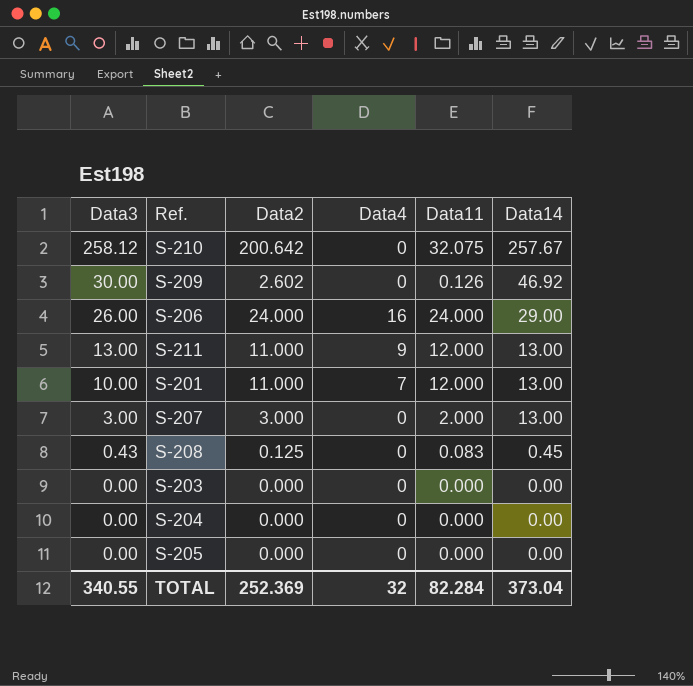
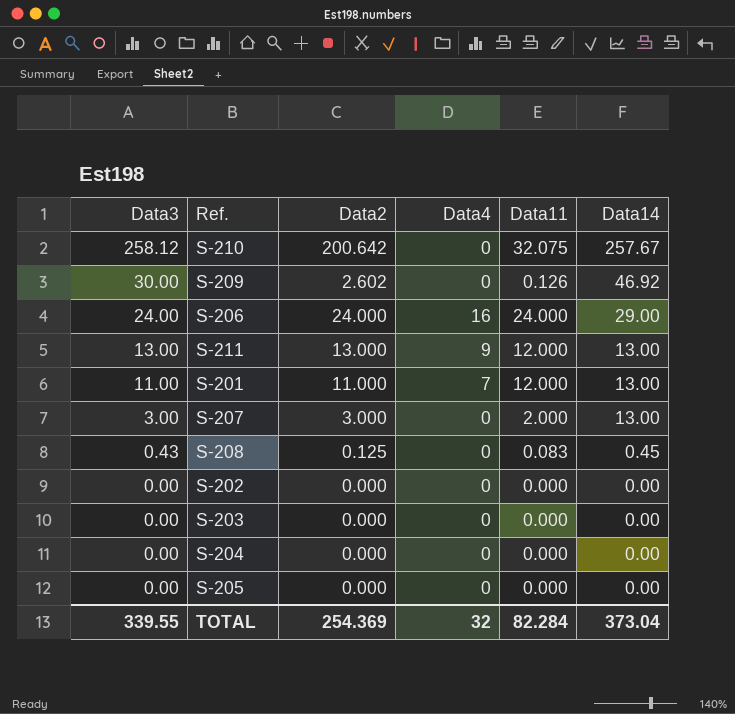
S-206 | Data3: 26.00 -> 24.00
S-211 | Data2: 11.000 -> 13.000
S-201 | Data3: 10.00 -> 11.00
row S-202: none -> 0.00 | 0.000 | 0 | 0.000 | 0.00
TOTAL | Data3: 340.55 -> 339.55
TOTAL | Data2: 252.369 -> 254.369

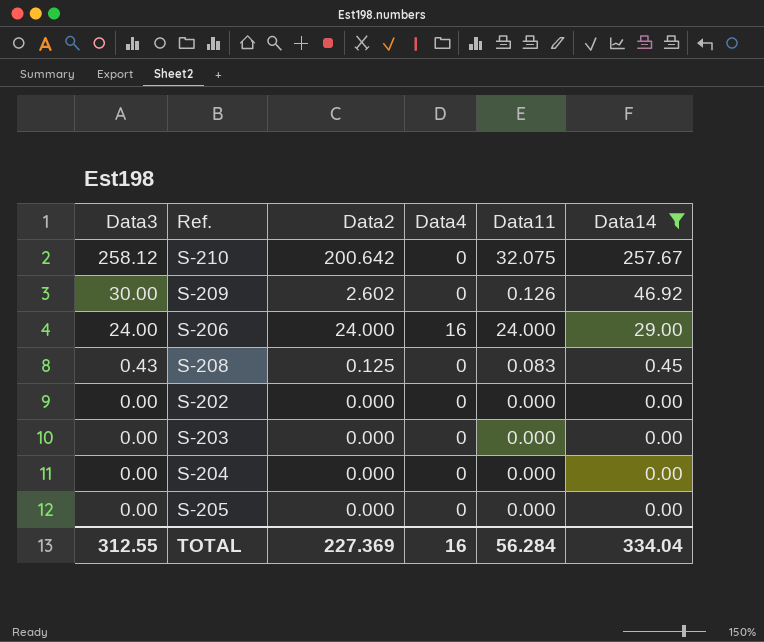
filter: none -> Data14 != 13.00
TOTAL | Data3: 339.55 -> 312.55
TOTAL | Data2: 254.369 -> 227.369
TOTAL | Data4: 32 -> 16
TOTAL | Data11: 82.284 -> 56.284
TOTAL | Data14: 373.04 -> 334.04

